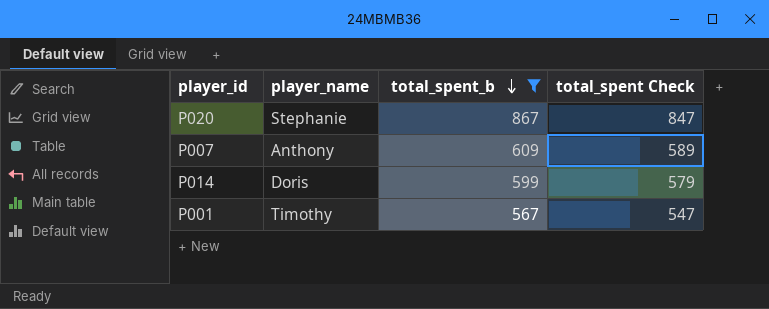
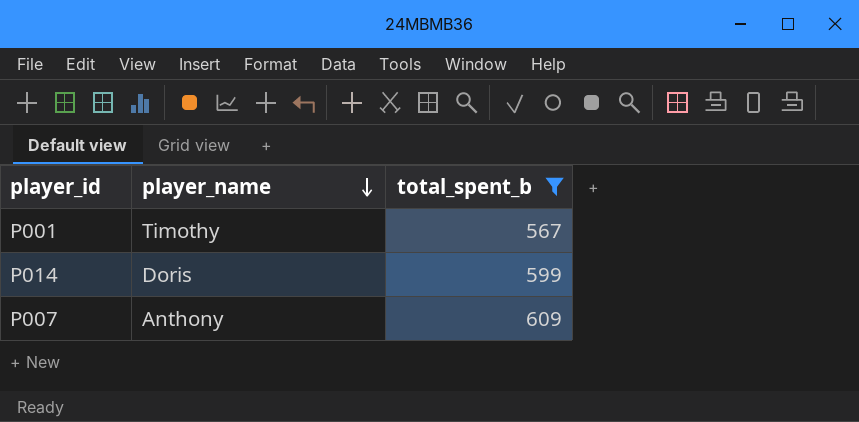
row order: total_spent_b descending -> player_name descending
column total_spent Check | formula: [total_spent_b] - 20 -> none
row P020: Stephanie | 867 | 847 -> none

